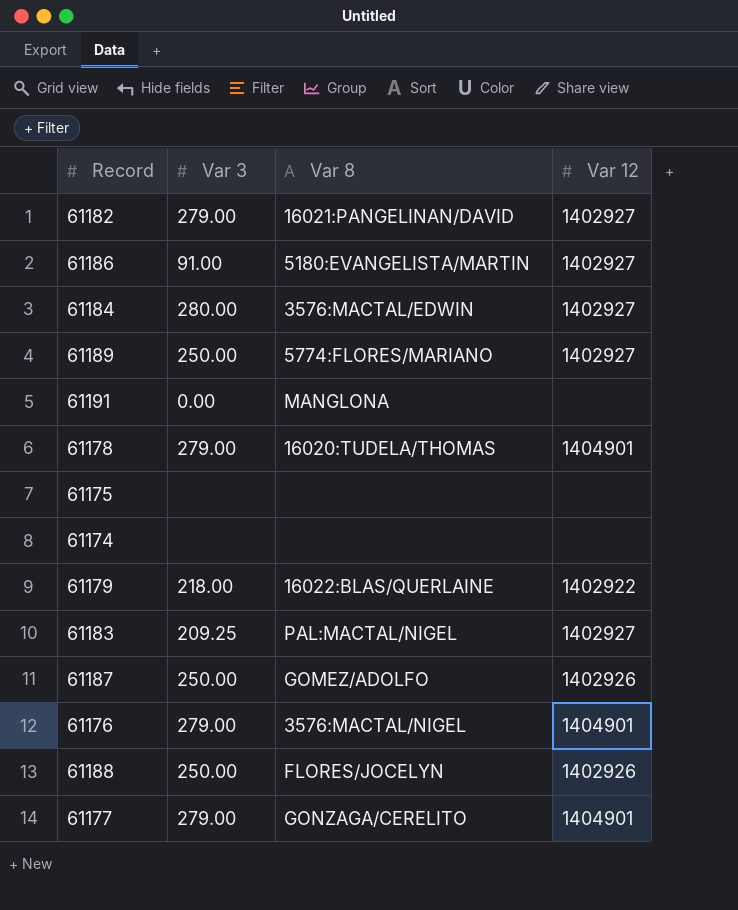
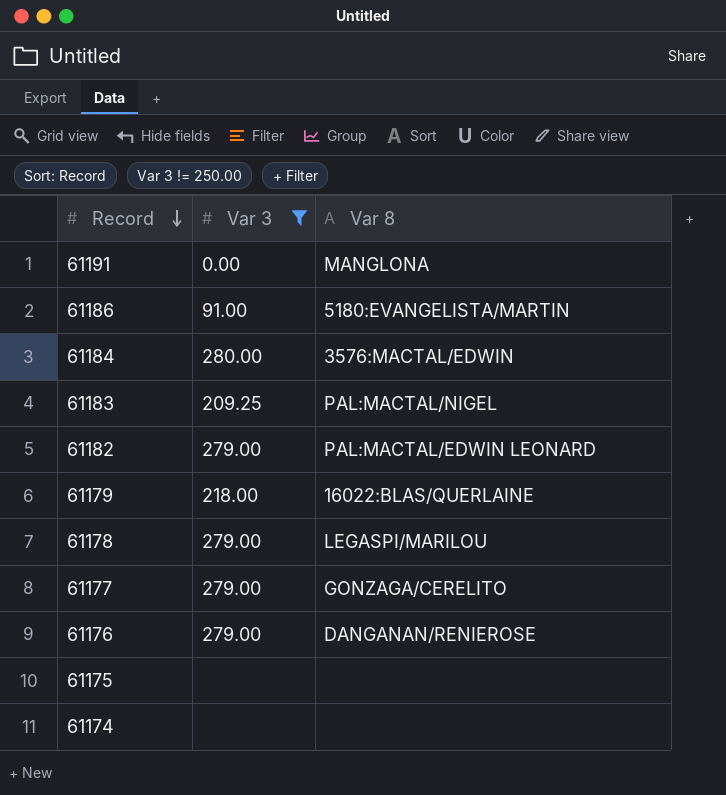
filter: none -> Var 3 != 250.00
row order: none -> Record descending
column Var 12 | position: 4 -> none
61182 | Var 8: 16021:PANGELINAN/DAVID -> PAL:MACTAL/EDWIN LEONARD
61178 | Var 8: 16020:TUDELA/THOMAS -> LEGASPI/MARILOU
61176 | Var 8: 3576:MACTAL/NIGEL -> DANGANAN/RENIEROSE

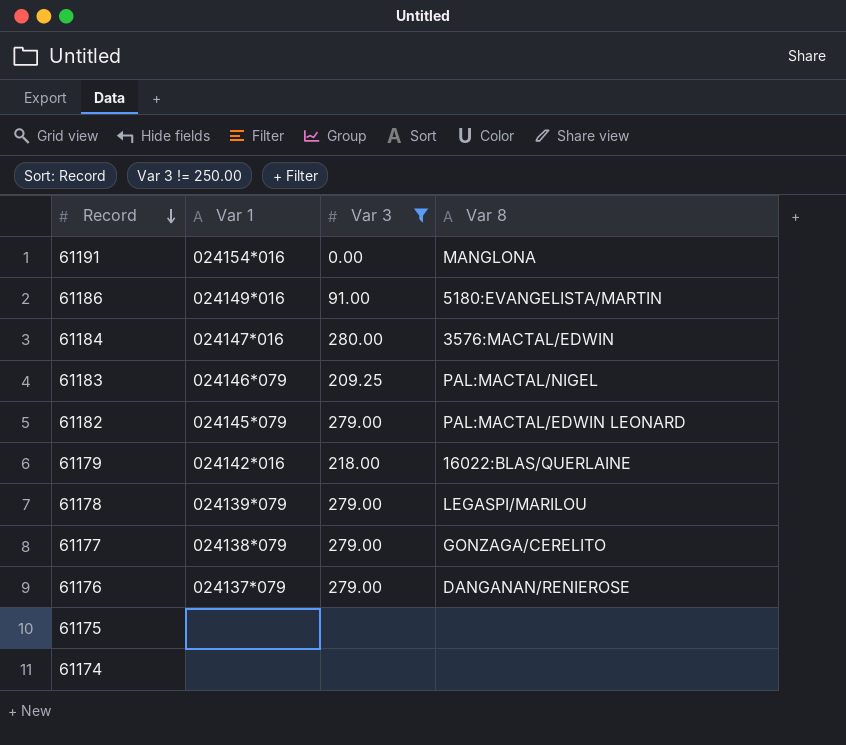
column Var 1 | position: none -> 2

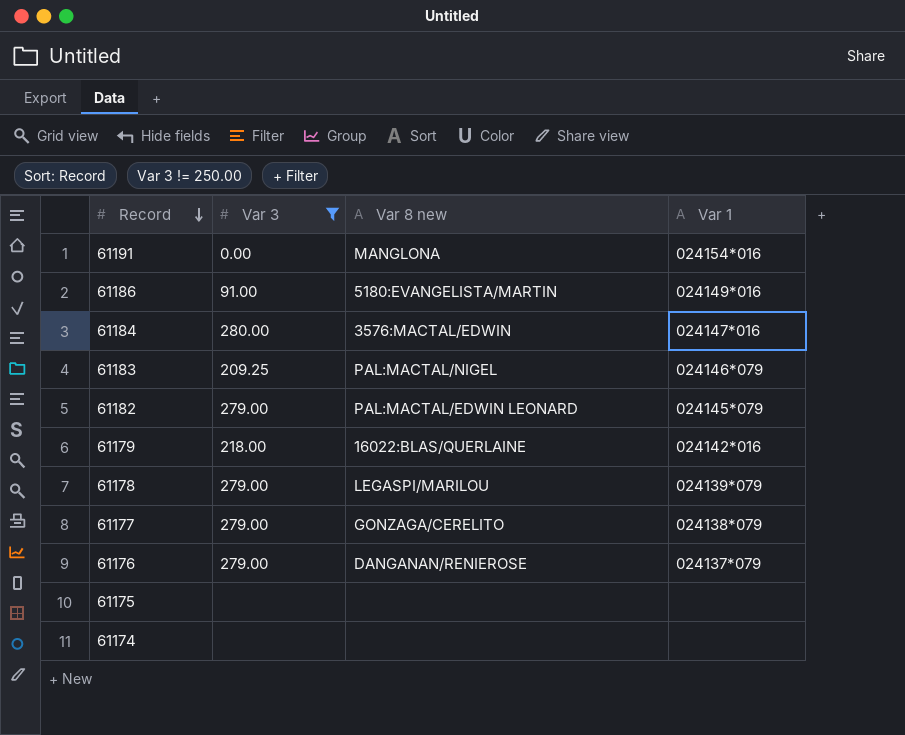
column name: Var 8 -> Var 8 new
column Var 1 | position: 2 -> 4

